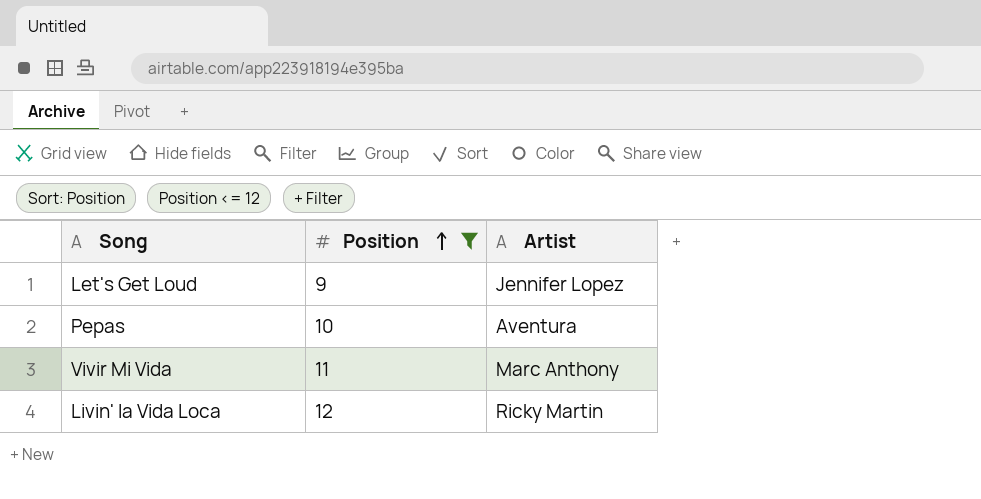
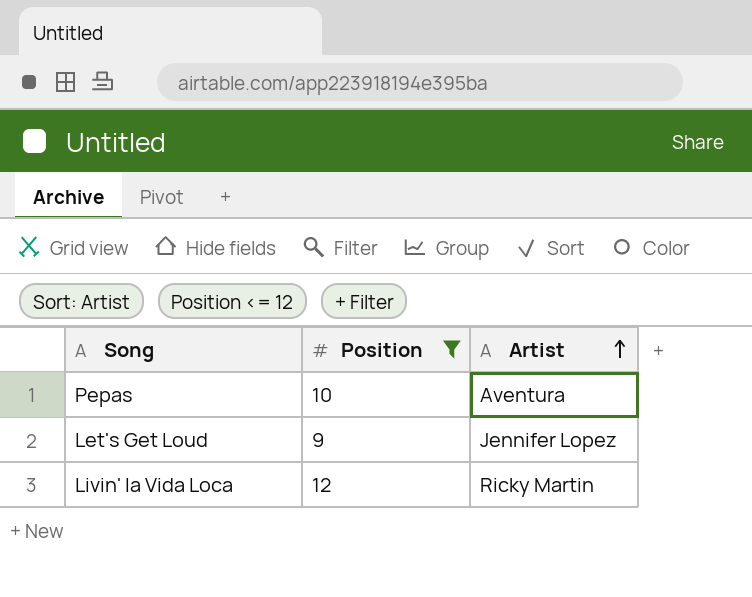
row order: Position ascending -> Artist ascending
row Vivir Mi Vida: 11 | Marc Anthony -> none

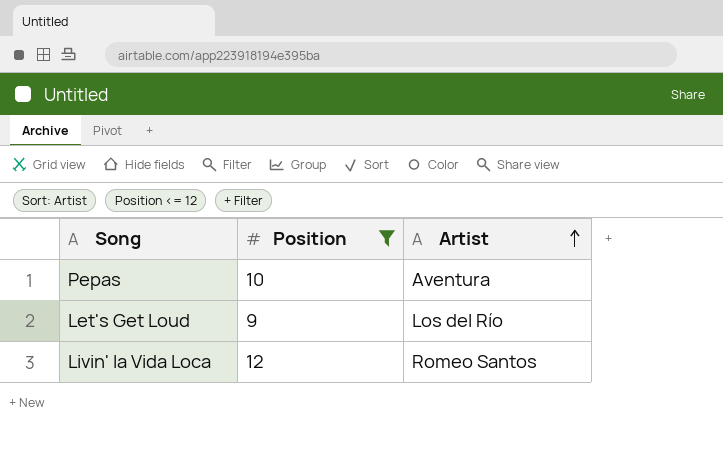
Let's Get Loud | Artist: Jennifer Lopez -> Los del Río
Livin' la Vida Loca | Artist: Ricky Martin -> Romeo Santos

